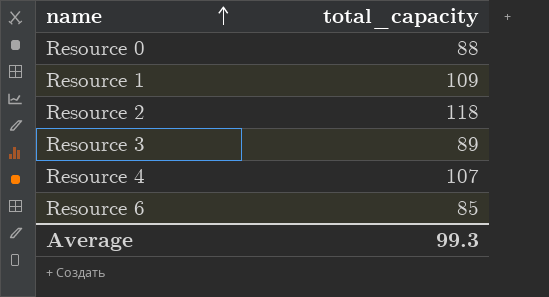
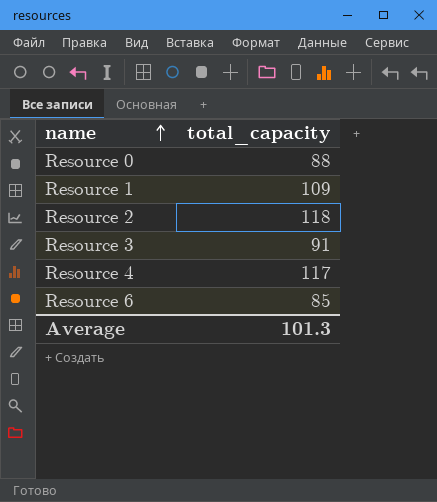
Resource 3 | total_capacity: 89 -> 91
Resource 4 | total_capacity: 107 -> 117
Average | total_capacity: 99.3 -> 101.3

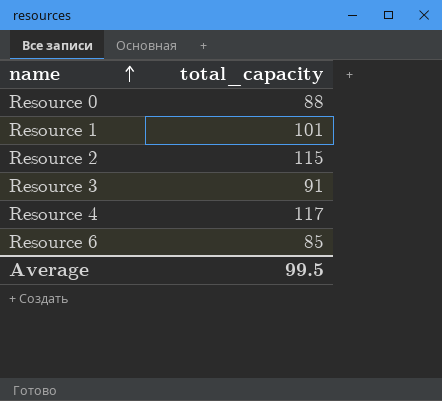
Resource 1 | total_capacity: 109 -> 101
Resource 2 | total_capacity: 118 -> 115
Average | total_capacity: 101.3 -> 99.5

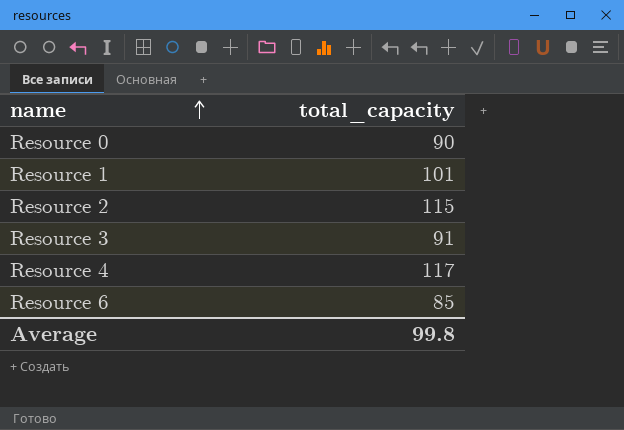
Resource 0 | total_capacity: 88 -> 90
Average | total_capacity: 99.5 -> 99.8

